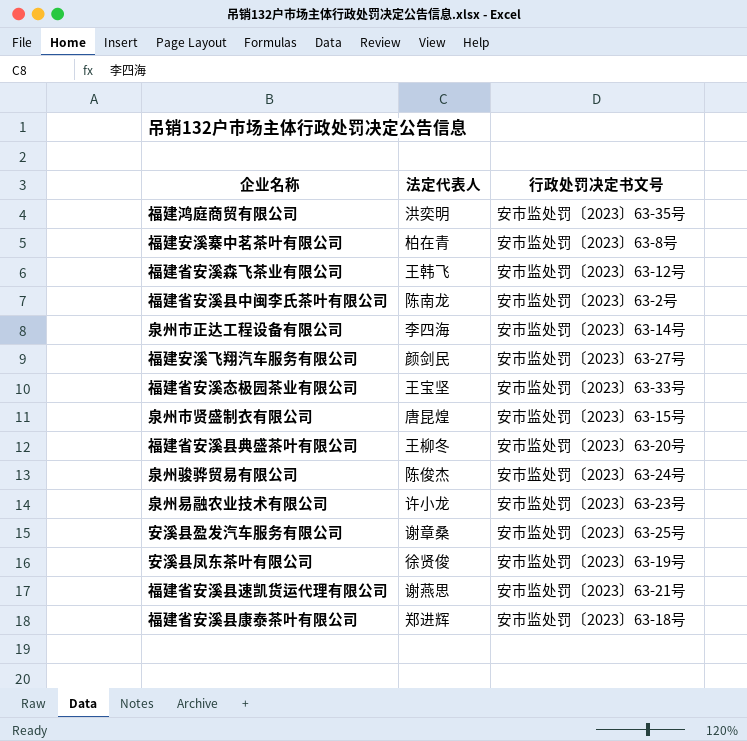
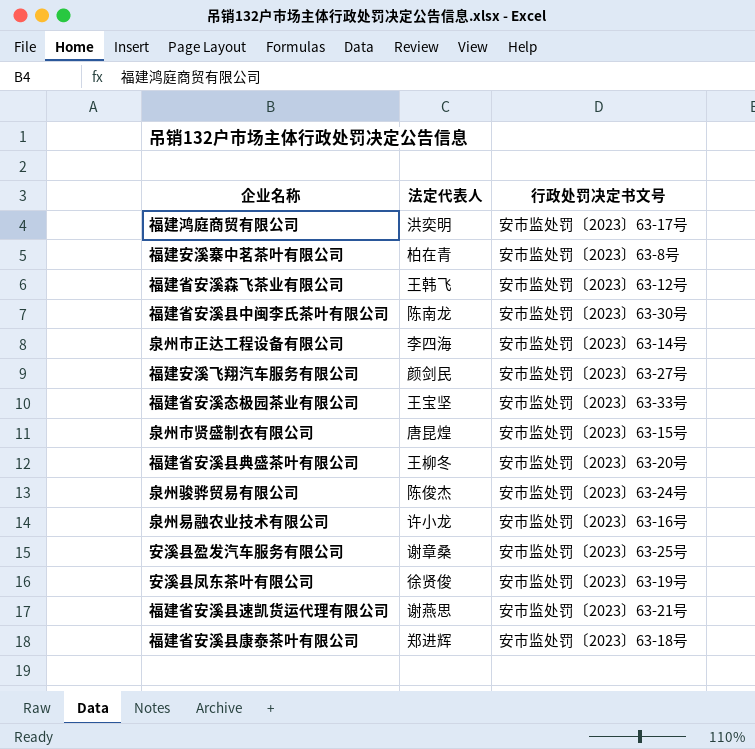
福建鸿庭商贸有限公司 | 行政处罚决定书文号: 安市监处罚〔2023〕63-35号 -> 安市监处罚〔2023〕63-17号
福建省安溪县中闽李氏茶叶有限公司 | 行政处罚决定书文号: 安市监处罚〔2023〕63-2号 -> 安市监处罚〔2023〕63-30号
泉州易融农业技术有限公司 | 行政处罚决定书文号: 安市监处罚〔2023〕63-23号 -> 安市监处罚〔2023〕63-16号

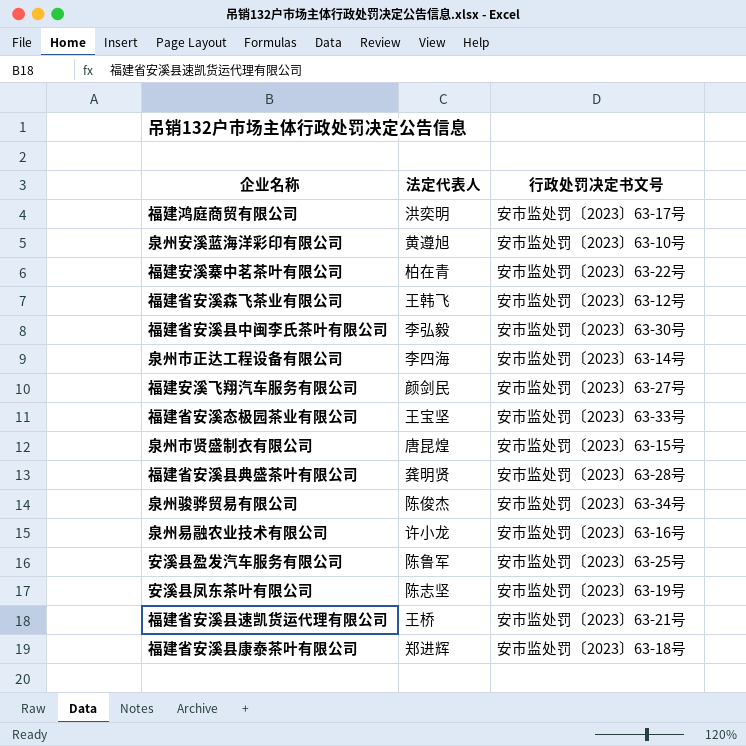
row 泉州安溪蓝海洋彩印有限公司: none -> 黄遵旭 | 安市监处罚〔2023〕63-10号
福建安溪寨中茗茶叶有限公司 | 行政处罚决定书文号: 安市监处罚〔2023〕63-8号 -> 安市监处罚〔2023〕63-22号
福建省安溪县中闽李氏茶叶有限公司 | 法定代表人: 陈南龙 -> 李弘毅
福建省安溪县典盛茶叶有限公司 | 法定代表人: 王柳冬 -> 龚明贤
福建省安溪县典盛茶叶有限公司 | 行政处罚决定书文号: 安市监处罚〔2023〕63-20号 -> 安市监处罚〔2023〕63-28号
泉州骏骅贸易有限公司 | 行政处罚决定书文号: 安市监处罚〔2023〕63-24号 -> 安市监处罚〔2023〕63-34号
安溪县盈发汽车服务有限公司 | 法定代表人: 谢章桑 -> 陈鲁军
安溪县凤东茶叶有限公司 | 法定代表人: 徐贤俊 -> 陈志坚
福建省安溪县速凯货运代理有限公司 | 法定代表人: 谢燕思 -> 王桥

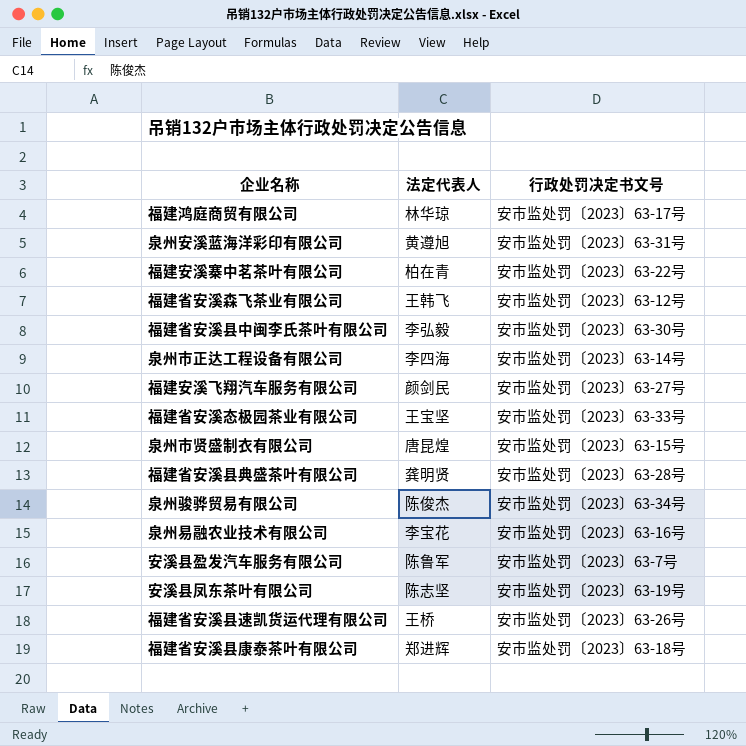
福建鸿庭商贸有限公司 | 法定代表人: 洪奕明 -> 林华琼
泉州安溪蓝海洋彩印有限公司 | 行政处罚决定书文号: 安市监处罚〔2023〕63-10号 -> 安市监处罚〔2023〕63-31号
泉州易融农业技术有限公司 | 法定代表人: 许小龙 -> 李宝花
安溪县盈发汽车服务有限公司 | 行政处罚决定书文号: 安市监处罚〔2023〕63-25号 -> 安市监处罚〔2023〕63-7号
福建省安溪县速凯货运代理有限公司 | 行政处罚决定书文号: 安市监处罚〔2023〕63-21号 -> 安市监处罚〔2023〕63-26号

